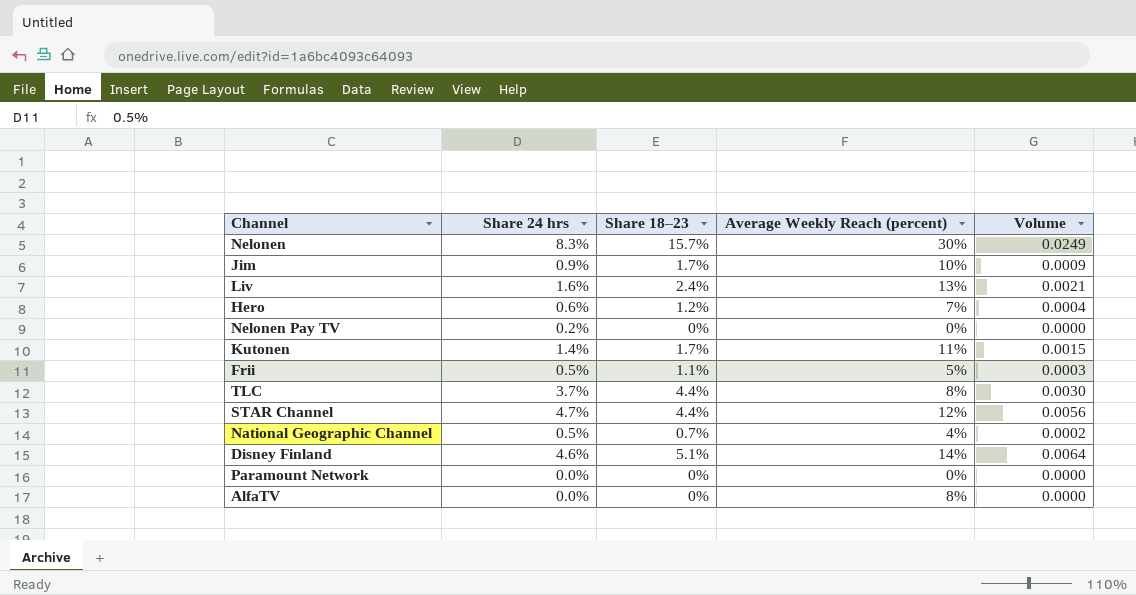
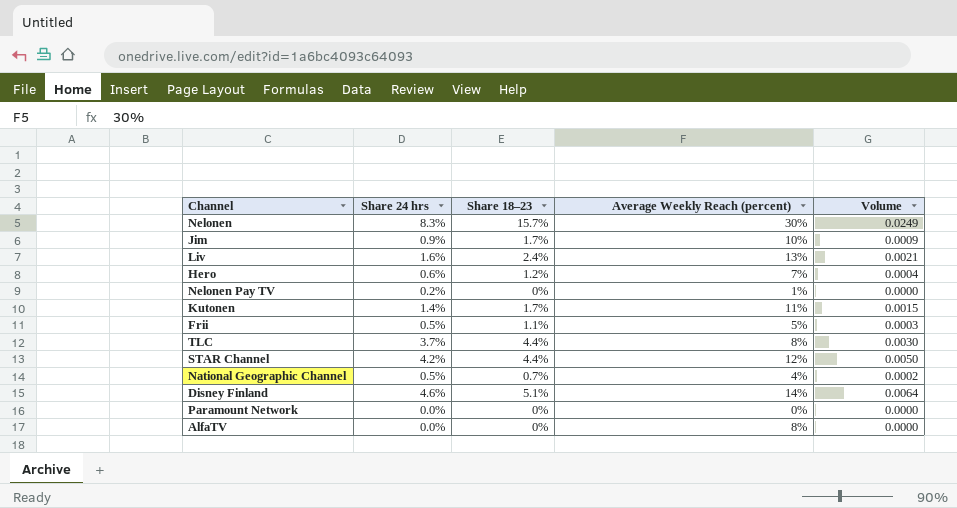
Nelonen Pay TV | Average Weekly Reach (percent): 0% -> 1%
STAR Channel | Share 24 hrs: 4.7% -> 4.2%
STAR Channel | Volume: 0.0056 -> 0.0050

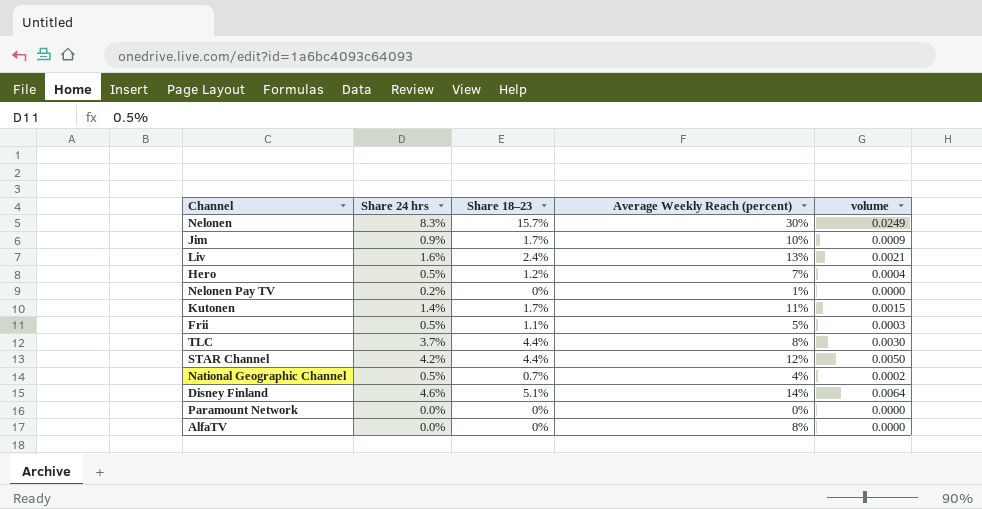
column name: Volume -> volume
Hero | Share 24 hrs: 0.6% -> 0.5%

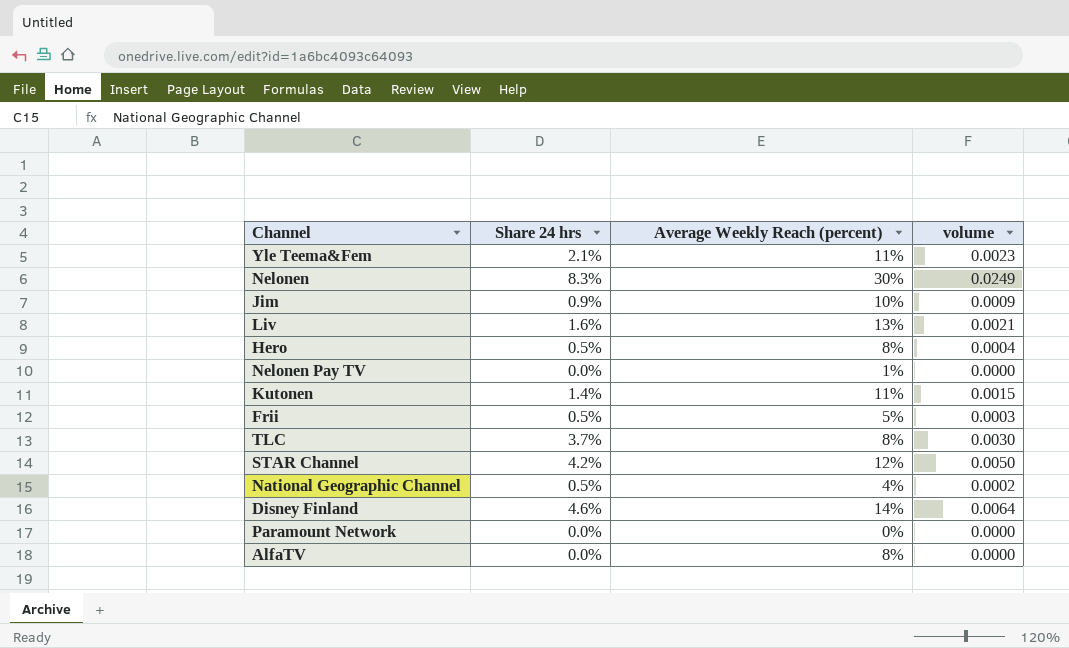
column Share 18–23 | position: 3 -> none
row Yle Teema&Fem: none -> 2.1% | 11% | 0.0023
Hero | Average Weekly Reach (percent): 7% -> 8%
Nelonen Pay TV | Share 24 hrs: 0.2% -> 0.0%

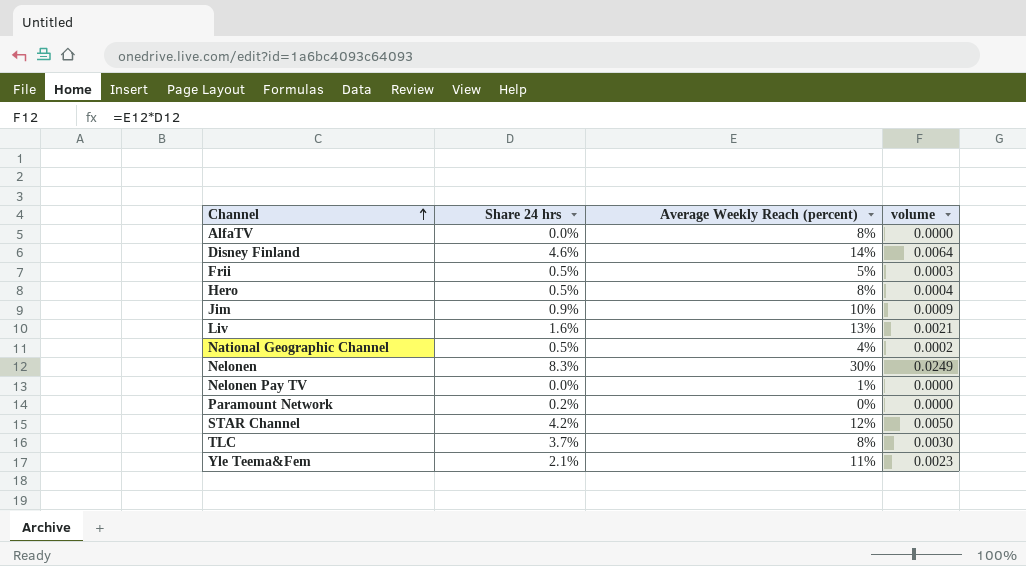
row order: none -> Channel ascending
row Kutonen: 1.4% | 11% | 0.0015 -> none
Paramount Network | Share 24 hrs: 0.0% -> 0.2%

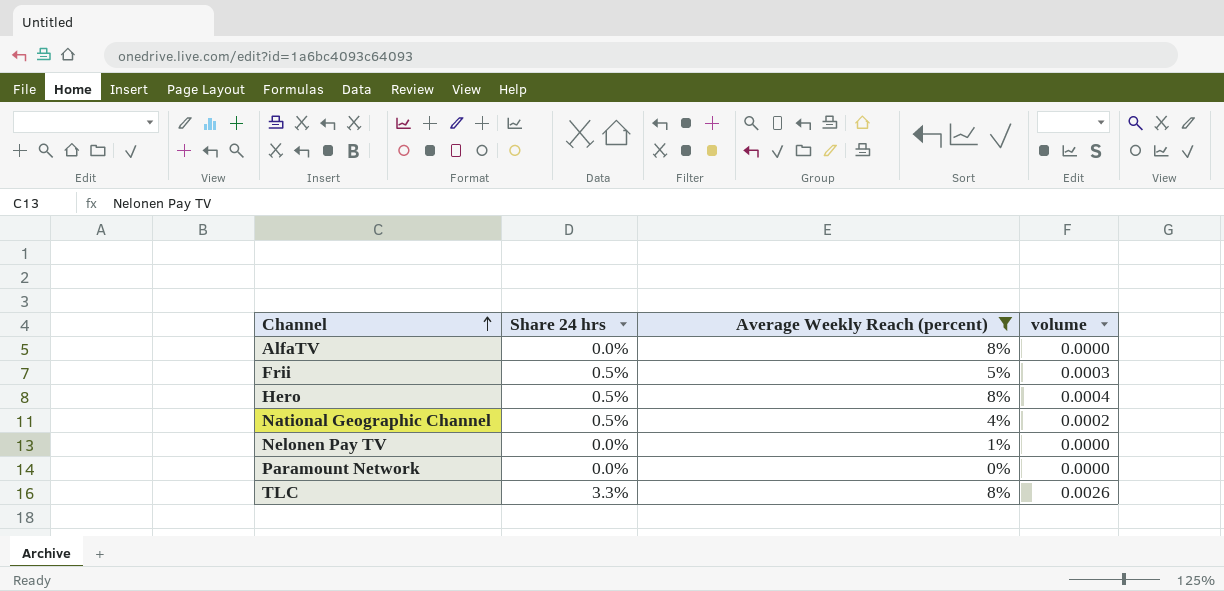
filter: none -> Average Weekly Reach (percent) <= 8%
Paramount Network | Share 24 hrs: 0.2% -> 0.0%
TLC | Share 24 hrs: 3.7% -> 3.3%
TLC | volume: 0.0030 -> 0.0026

